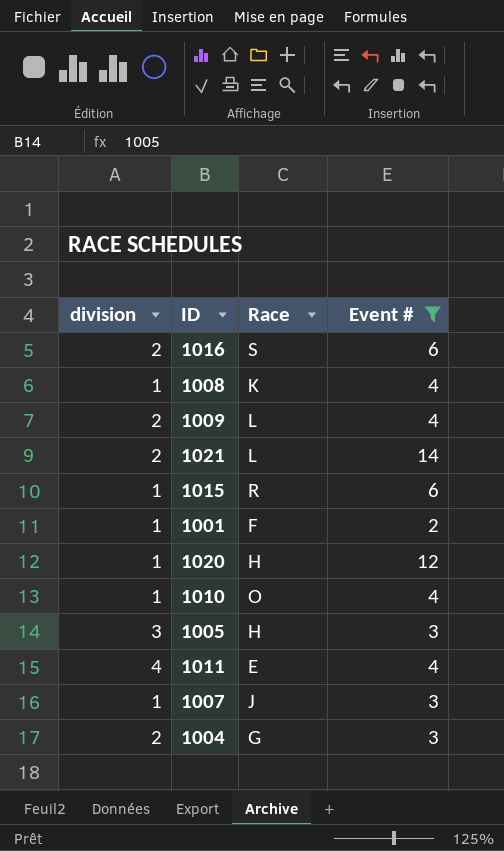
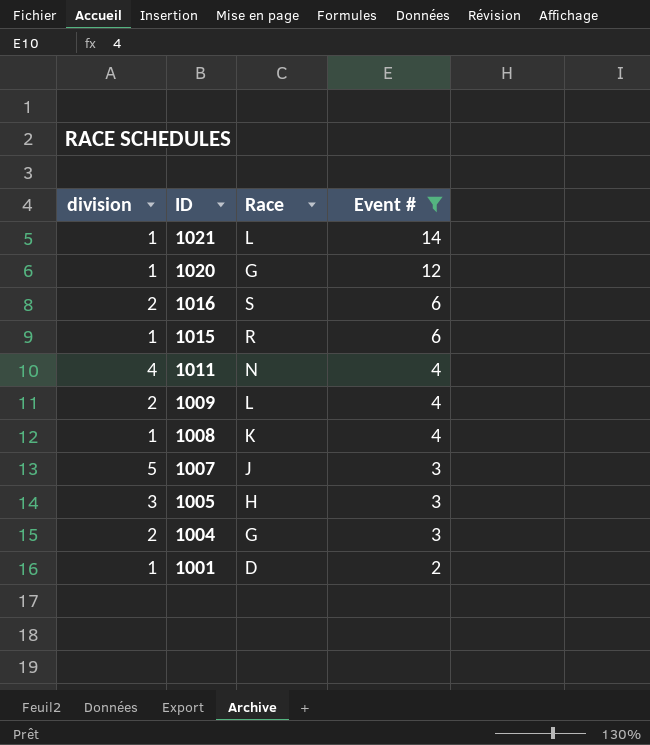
row order: none -> ID descending
row 1010: 1 | O | 4 -> none
1021 | division: 2 -> 1
1020 | Race: H -> G
1011 | Race: E -> N
1007 | division: 1 -> 5
1001 | Race: F -> D

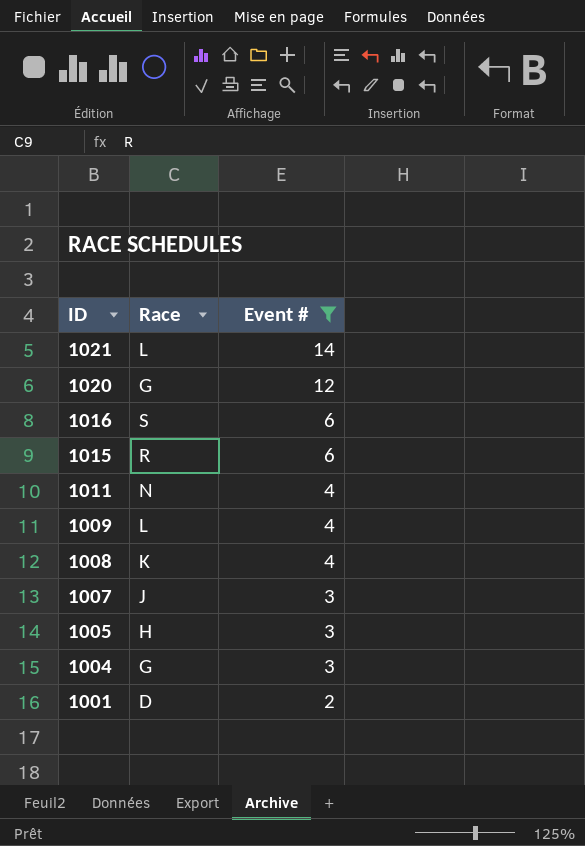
column division | position: 1 -> none

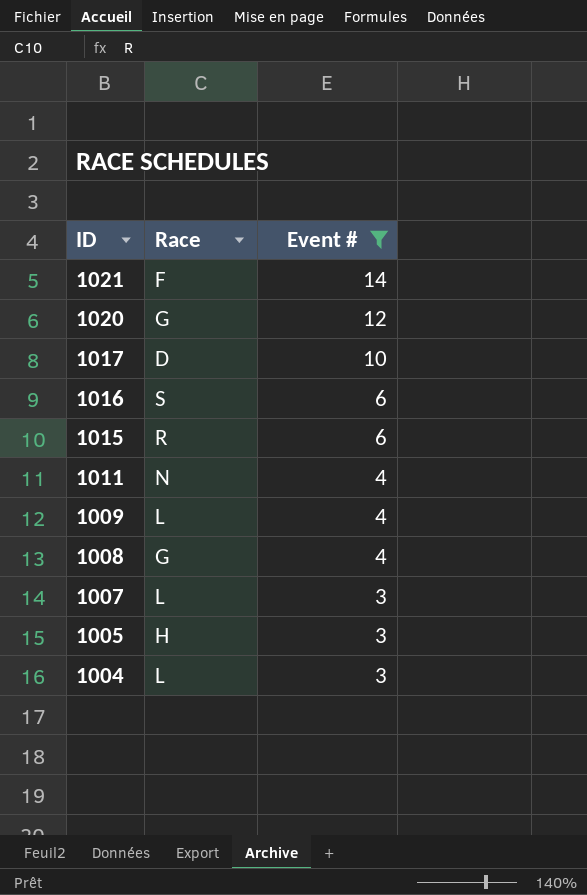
row 1001: D | 2 -> none
1021 | Race: L -> F
row 1017: none -> D | 10
1008 | Race: K -> G
1007 | Race: J -> L
1004 | Race: G -> L

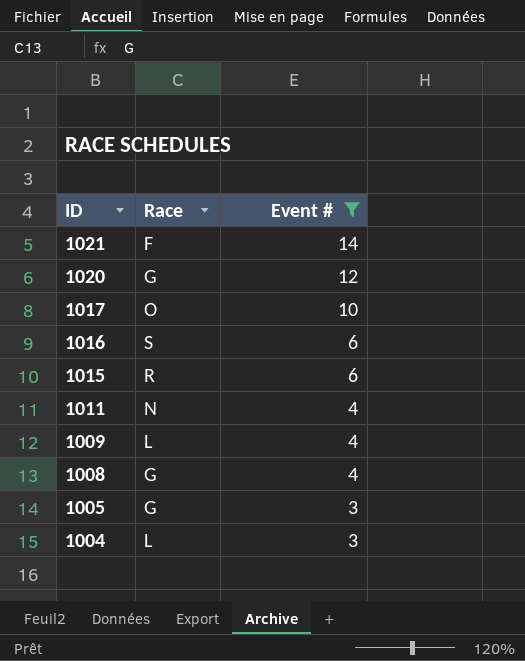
row 1007: L | 3 -> none
1017 | Race: D -> O
1005 | Race: H -> G

